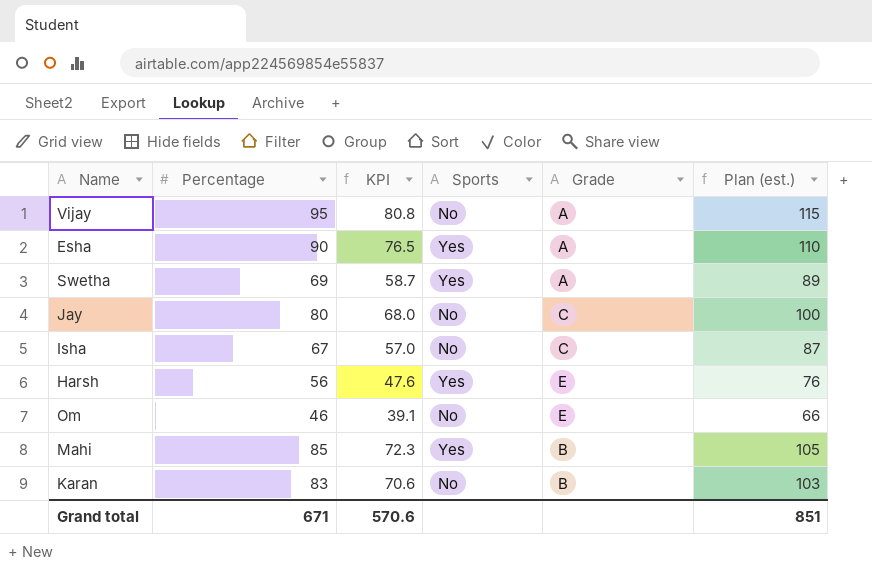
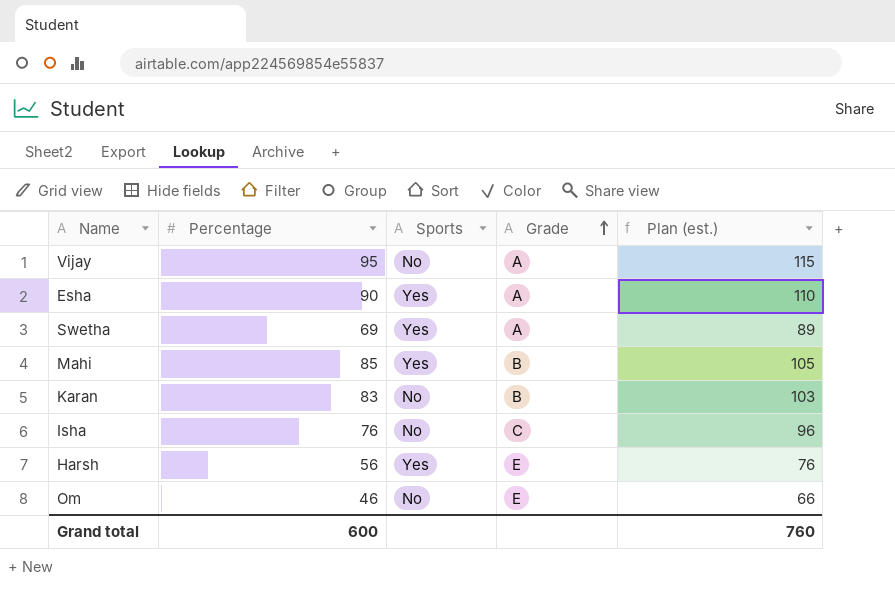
row order: none -> Grade ascending
column KPI | formula: [Percentage] * 0.85 -> none
row Jay: 80 | 68.0 | No | C | 100 -> none
Isha | Percentage: 67 -> 76
Isha | Plan (est.): 87 -> 96
Grand total | Percentage: 671 -> 600
Grand total | Plan (est.): 851 -> 760

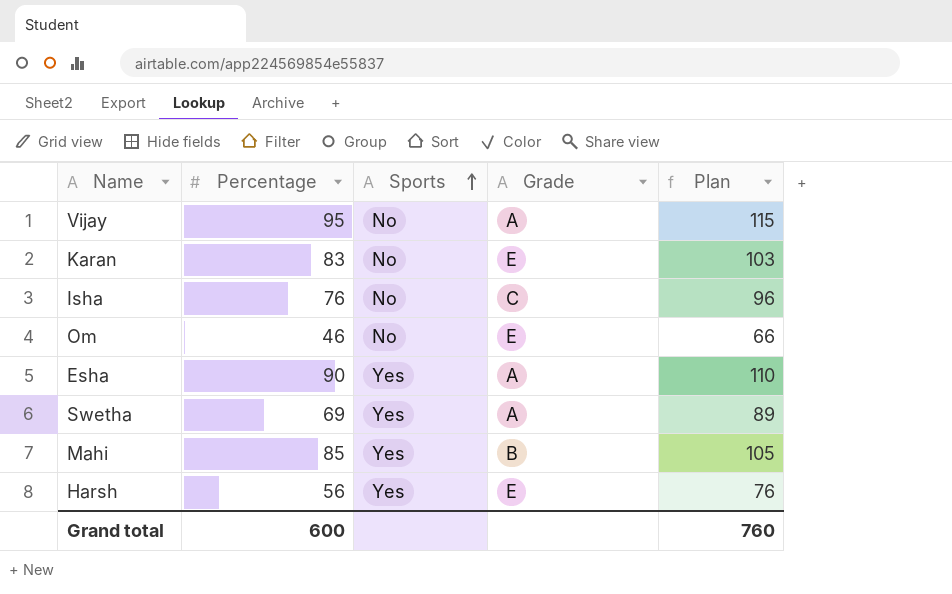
row order: Grade ascending -> Sports ascending
column name: Plan (est.) -> Plan
Karan | Grade: B -> E

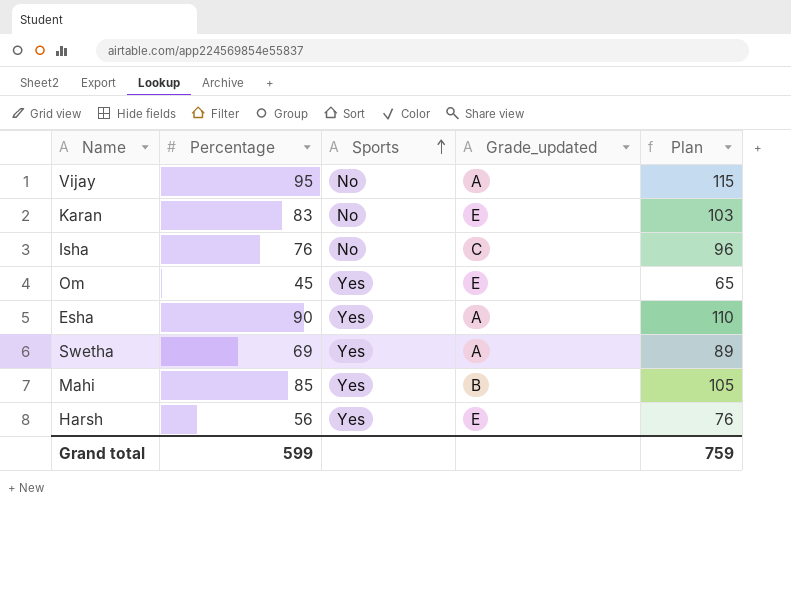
column name: Grade -> Grade_updated
Om | Percentage: 46 -> 45
Om | Sports: No -> Yes
Om | Plan: 66 -> 65
Grand total | Percentage: 600 -> 599
Grand total | Plan: 760 -> 759

